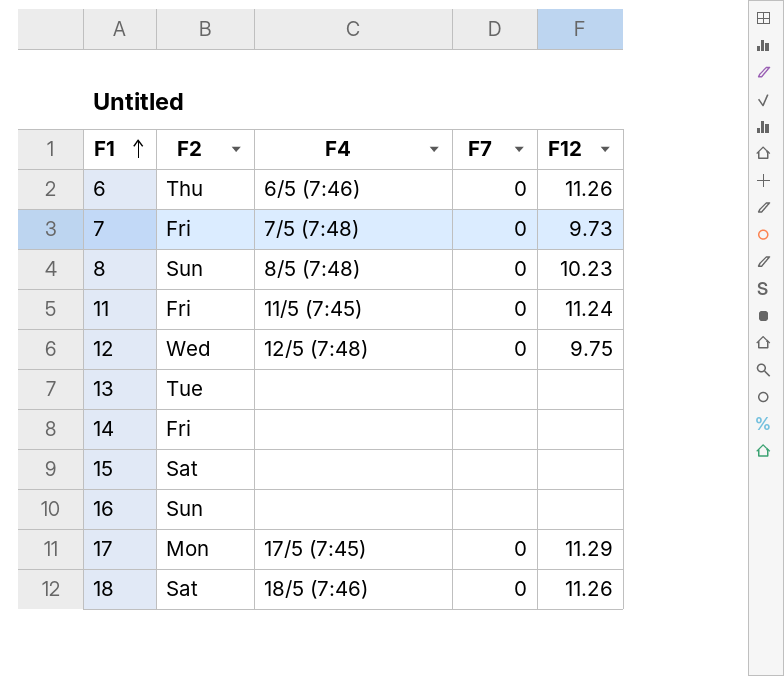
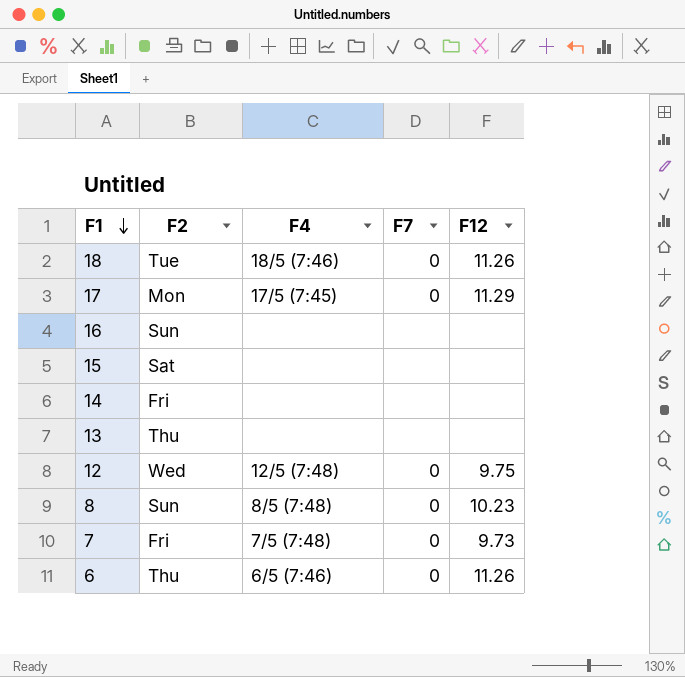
row order: F1 ascending -> F1 descending
row 11: Fri | 11/5 (7:45) | 0 | 11.24 -> none
18 | F2: Sat -> Tue
13 | F2: Tue -> Thu

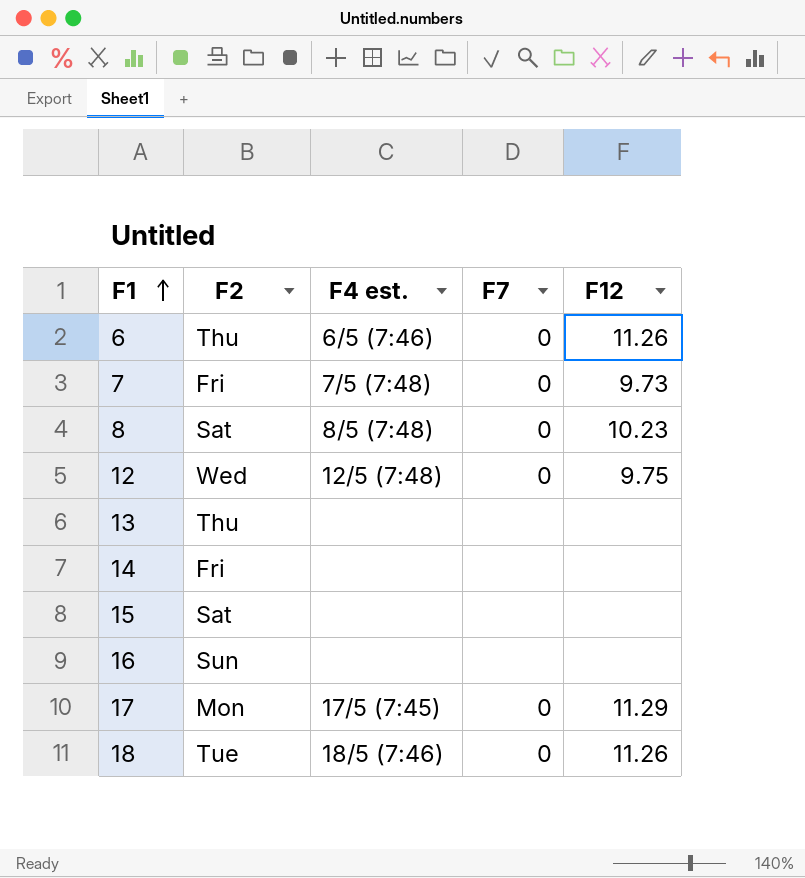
row order: F1 descending -> F1 ascending
column name: F4 -> F4 est.
8 | F2: Sun -> Sat

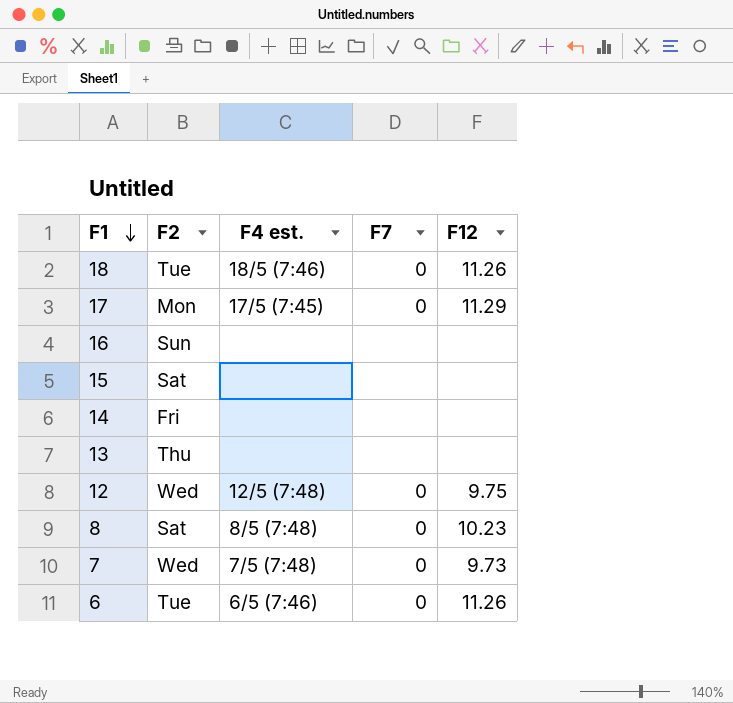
row order: F1 ascending -> F1 descending
7 | F2: Fri -> Wed
6 | F2: Thu -> Tue

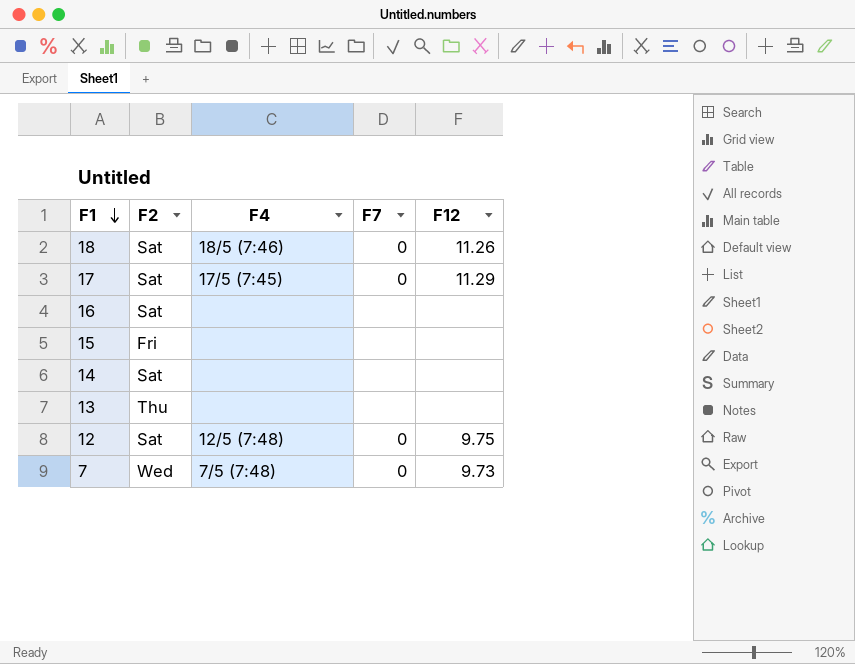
column name: F4 est. -> F4
row 8: Sat | 8/5 (7:48) | 0 | 10.23 -> none
row 6: Tue | 6/5 (7:46) | 0 | 11.26 -> none
18 | F2: Tue -> Sat
17 | F2: Mon -> Sat
16 | F2: Sun -> Sat
15 | F2: Sat -> Fri
14 | F2: Fri -> Sat
12 | F2: Wed -> Sat

